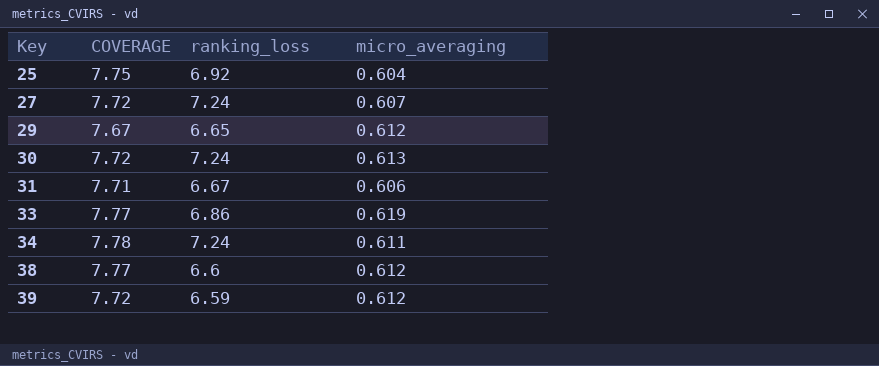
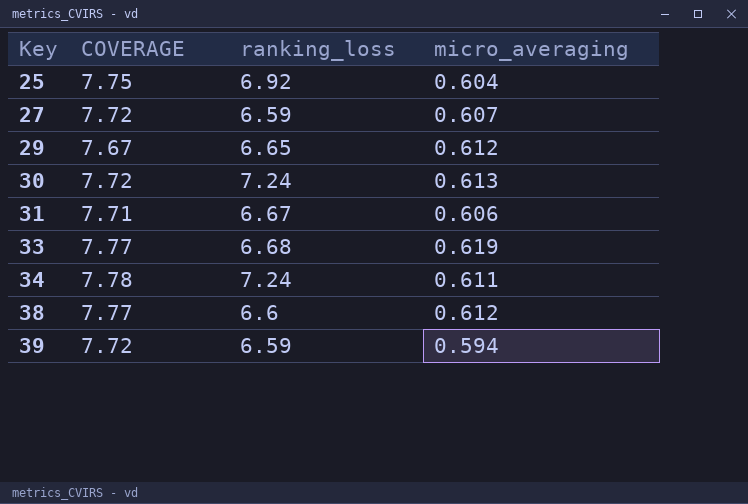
27 | ranking_loss: 7.24 -> 6.59
33 | ranking_loss: 6.86 -> 6.68
39 | micro_averaging: 0.612 -> 0.594

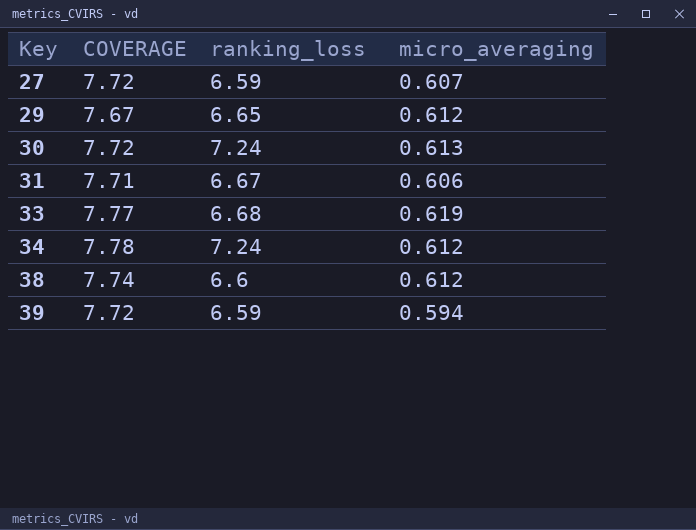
row 25: 7.75 | 6.92 | 0.604 -> none
34 | micro_averaging: 0.611 -> 0.612
38 | COVERAGE: 7.77 -> 7.74

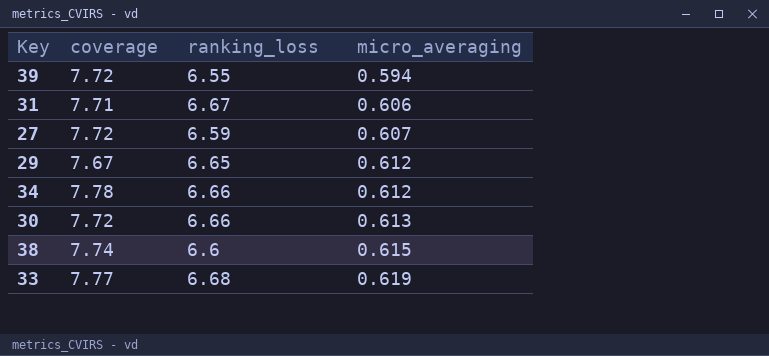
row order: Key ascending -> micro_averaging ascending
column name: COVERAGE -> coverage
39 | ranking_loss: 6.59 -> 6.55
34 | ranking_loss: 7.24 -> 6.66
30 | ranking_loss: 7.24 -> 6.66
38 | micro_averaging: 0.612 -> 0.615

